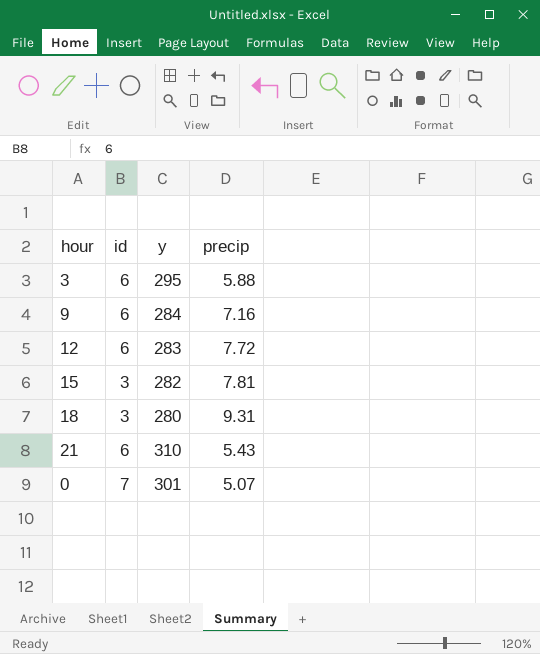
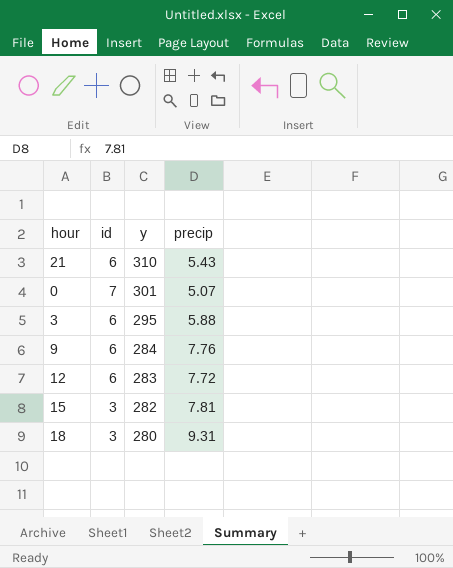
row order: none -> y descending
9 | precip: 7.16 -> 7.76

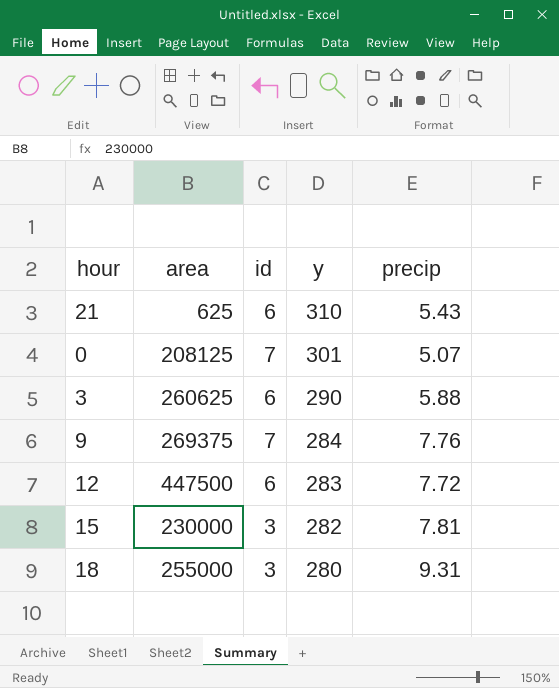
column area | position: none -> 2
3 | y: 295 -> 290
9 | id: 6 -> 7

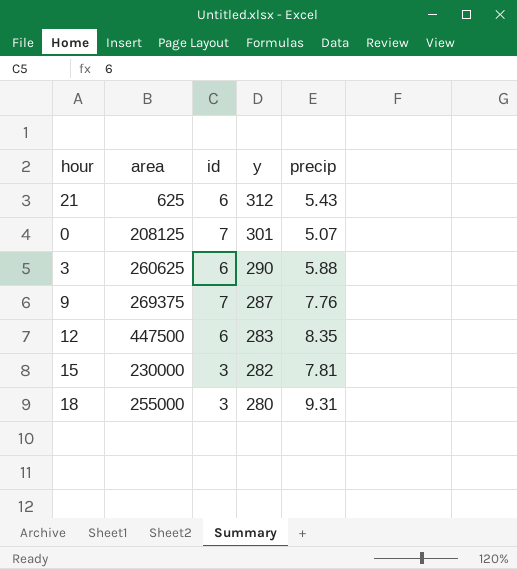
21 | y: 310 -> 312
9 | y: 284 -> 287
12 | precip: 7.72 -> 8.35

